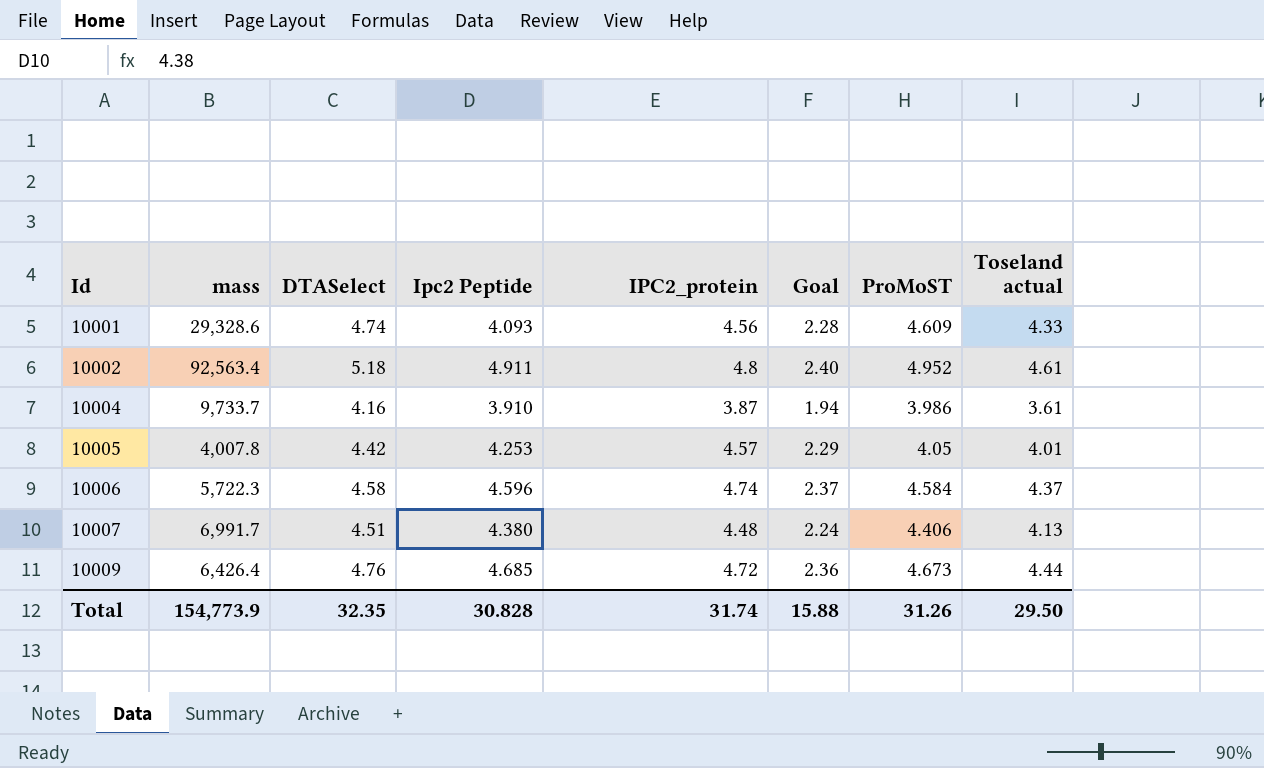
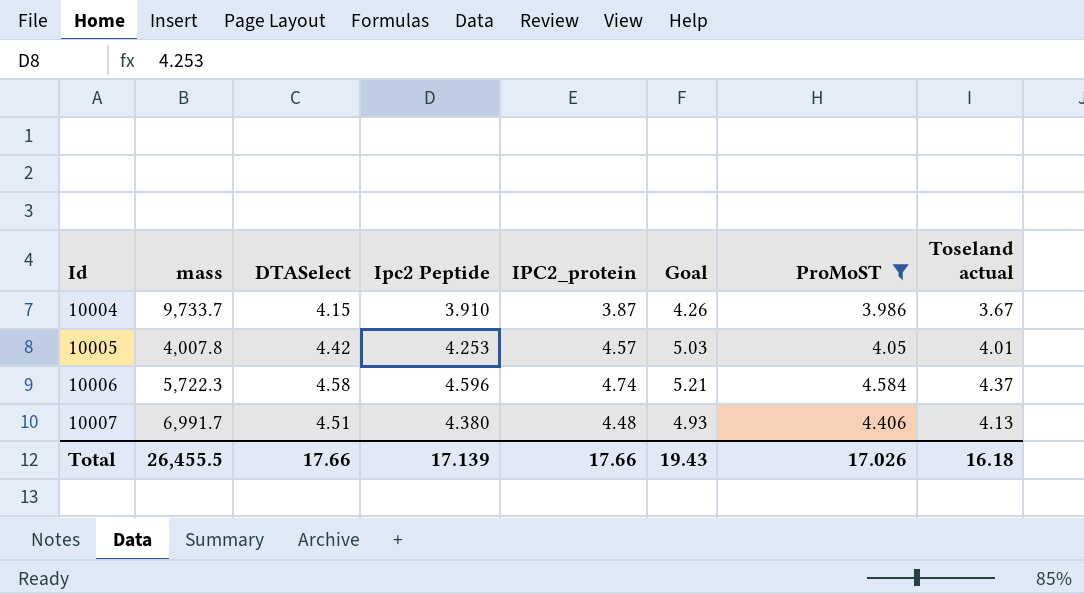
filter: none -> ProMoST <= 4.584
column Goal | formula: [IPC2_protein] * 0.5 -> [IPC2_protein] * 1.1
10004 | DTASelect: 4.16 -> 4.15
10004 | Toseland actual: 3.61 -> 3.67
Total | mass: 154,773.9 -> 26,455.5
Total | DTASelect: 32.35 -> 17.66
Total | Ipc2 Peptide: 30.828 -> 17.139
Total | IPC2_protein: 31.74 -> 17.66
Total | Goal: 15.88 -> 19.43
Total | ProMoST: 31.26 -> 17.026
Total | Toseland actual: 29.50 -> 16.18

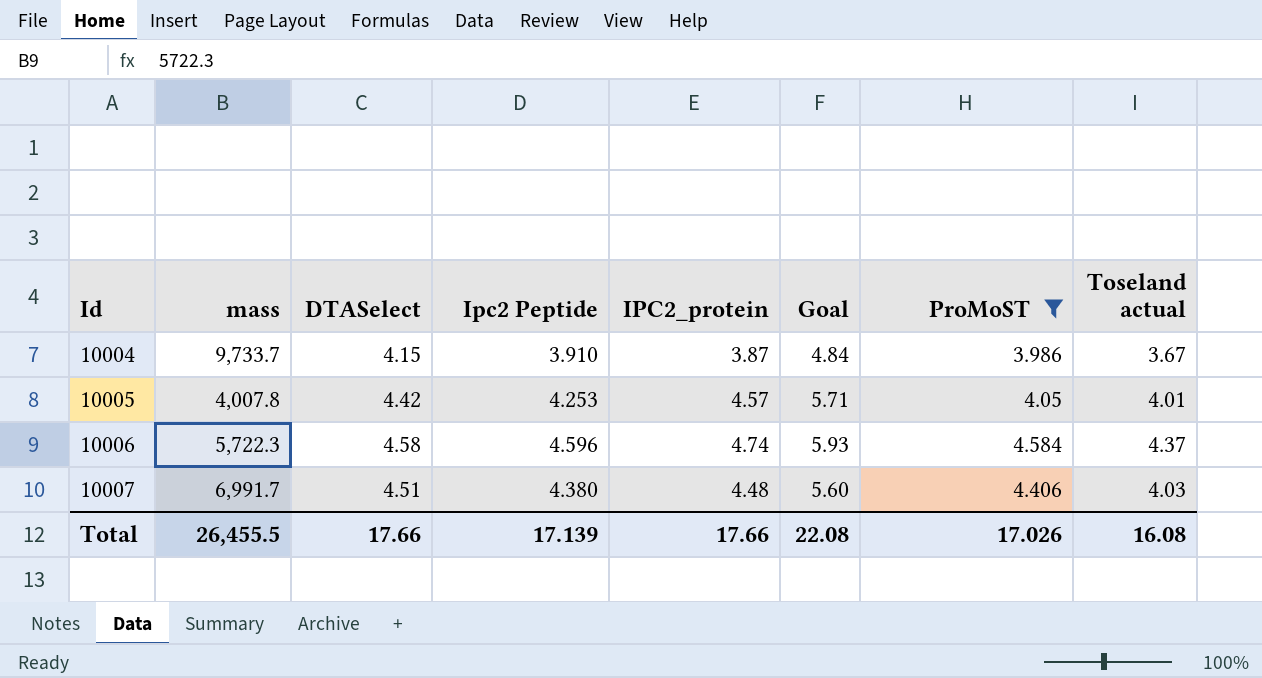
column Goal | formula: [IPC2_protein] * 1.1 -> [IPC2_protein] * 1.25
10007 | Toseland actual: 4.13 -> 4.03
Total | Goal: 19.43 -> 22.08
Total | Toseland actual: 16.18 -> 16.08

